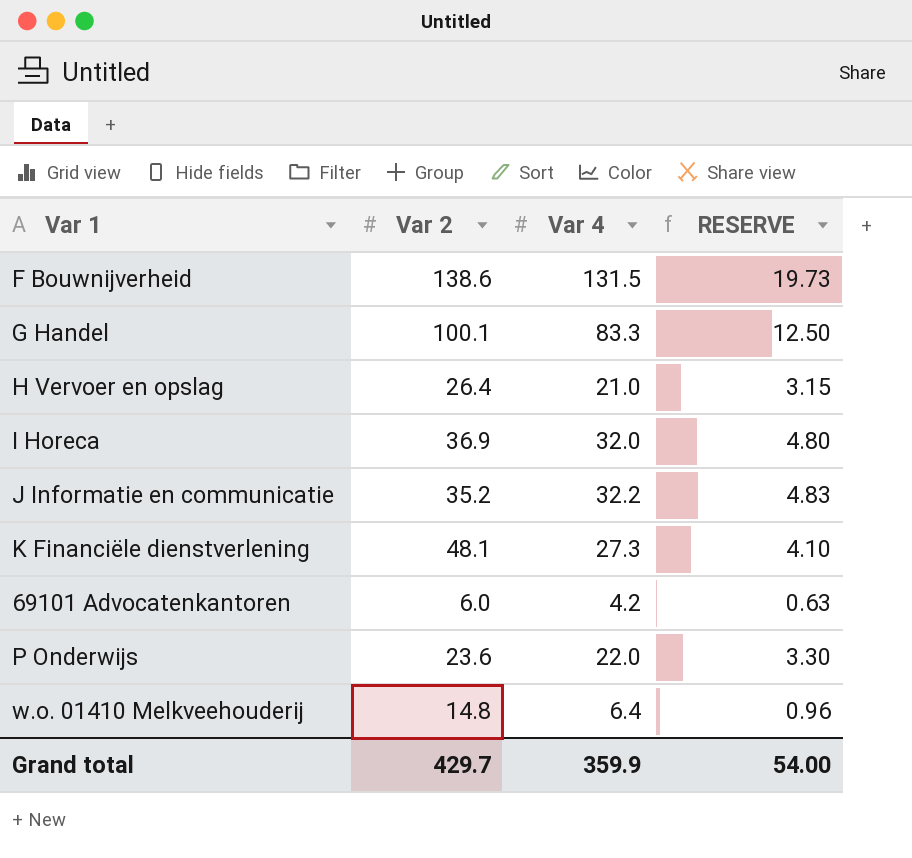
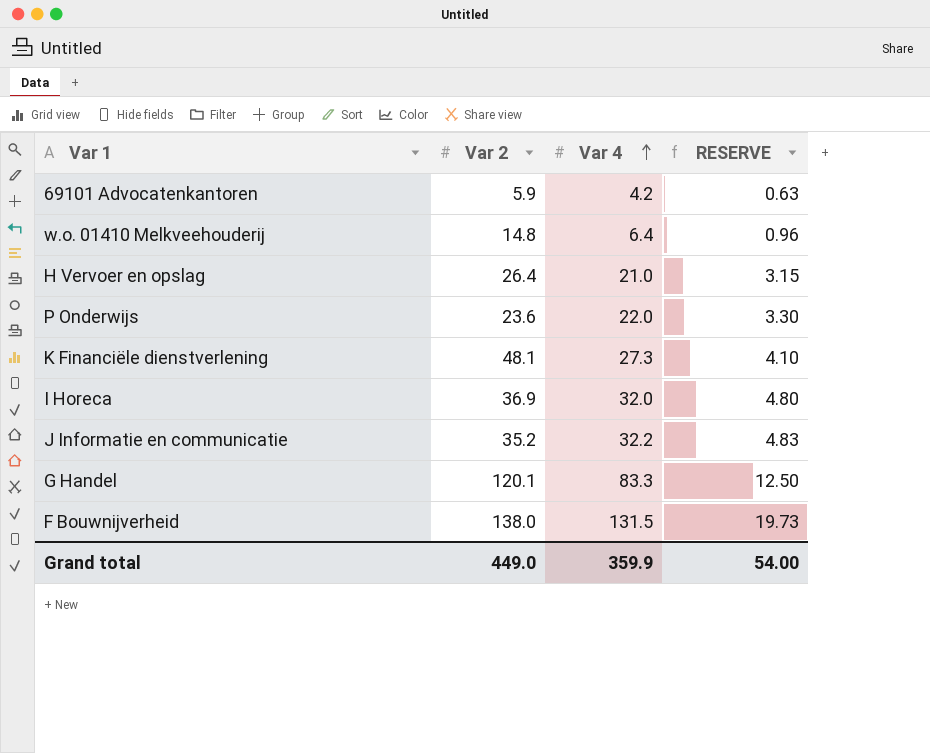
row order: none -> Var 4 ascending
69101 Advocatenkantoren | Var 2: 6.0 -> 5.9
G Handel | Var 2: 100.1 -> 120.1
F Bouwnijverheid | Var 2: 138.6 -> 138.0
Grand total | Var 2: 429.7 -> 449.0

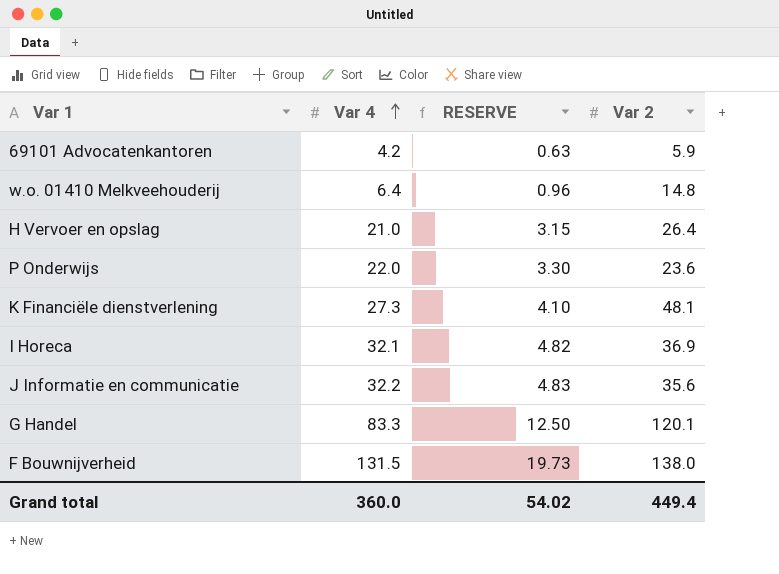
column Var 2 | position: 2 -> 4
I Horeca | Var 4: 32.0 -> 32.1
I Horeca | RESERVE: 4.80 -> 4.82
J Informatie en communicatie | Var 2: 35.2 -> 35.6
Grand total | Var 4: 359.9 -> 360.0
Grand total | RESERVE: 54.00 -> 54.02
Grand total | Var 2: 449.0 -> 449.4

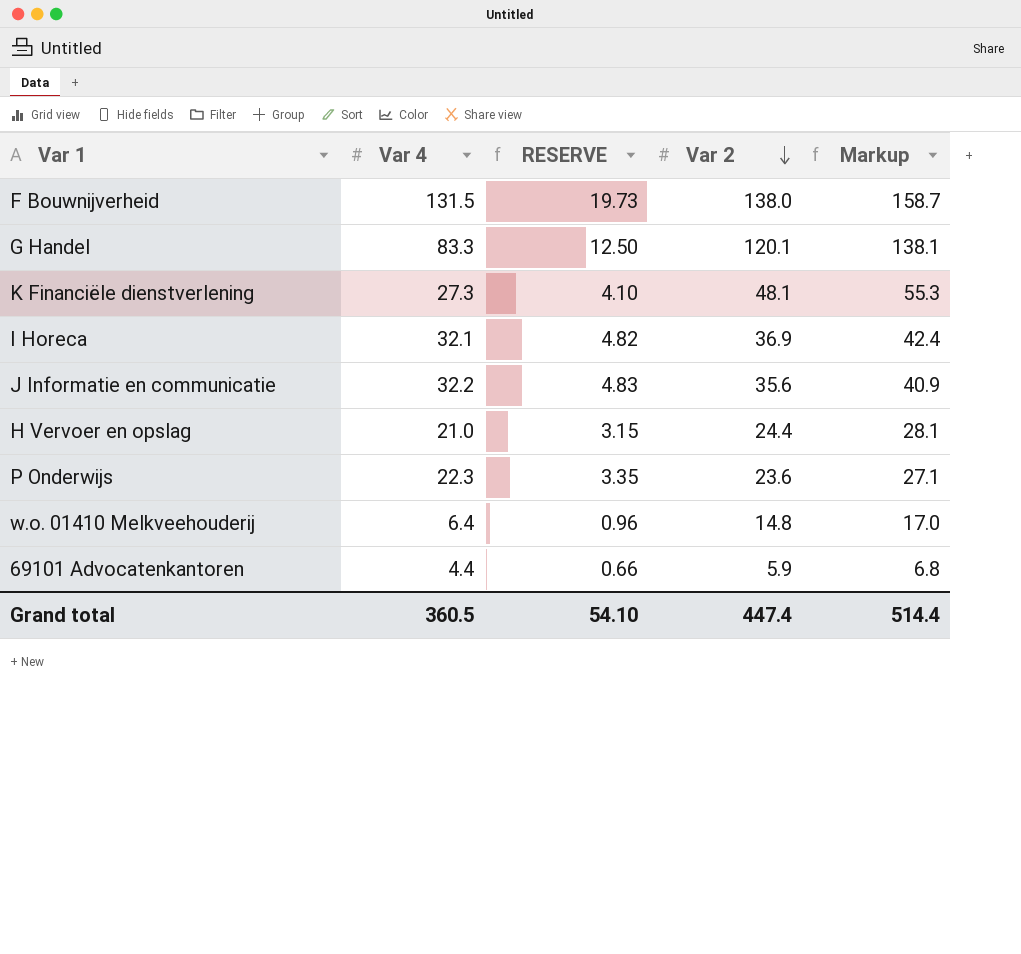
row order: Var 4 ascending -> Var 2 descending
column Markup | formula: none -> [Var 2] * 1.15
H Vervoer en opslag | Var 2: 26.4 -> 24.4
P Onderwijs | Var 4: 22.0 -> 22.3
P Onderwijs | RESERVE: 3.30 -> 3.35
69101 Advocatenkantoren | Var 4: 4.2 -> 4.4
69101 Advocatenkantoren | RESERVE: 0.63 -> 0.66
Grand total | Var 4: 360.0 -> 360.5
Grand total | RESERVE: 54.02 -> 54.10
Grand total | Var 2: 449.4 -> 447.4

